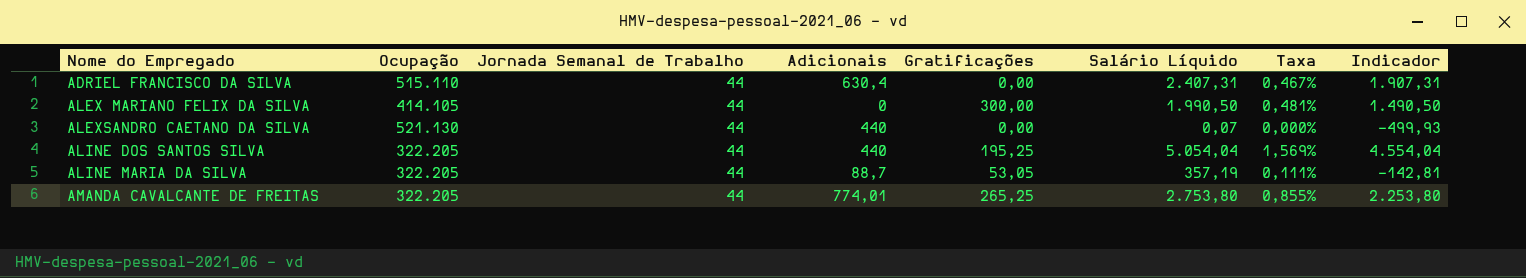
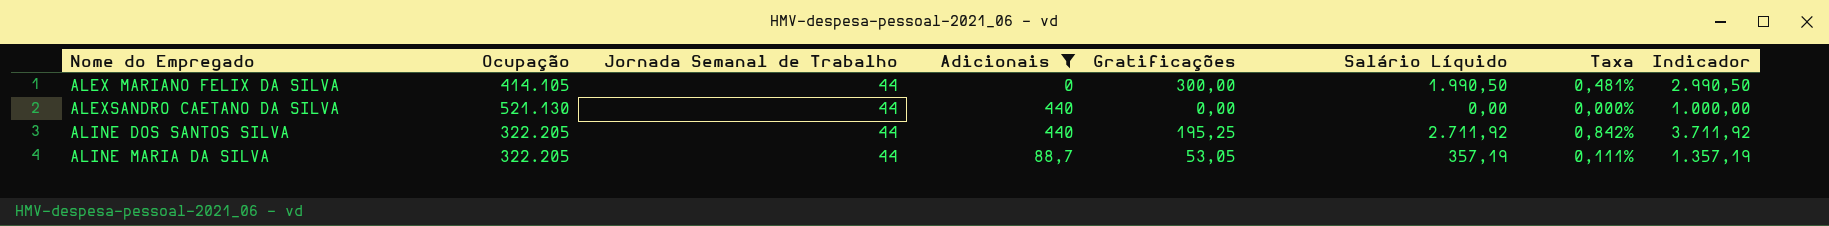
filter: none -> Adicionais <= 440
column Indicador | formula: [Salário Líquido] - 500 -> [Salário Líquido] + 1000
ALEXSANDRO CAETANO DA SILVA | Salário Líquido: 0,07 -> 0,00
ALINE DOS SANTOS SILVA | Salário Líquido: 5.054,04 -> 2.711,92
ALINE DOS SANTOS SILVA | Taxa: 1,569% -> 0,842%

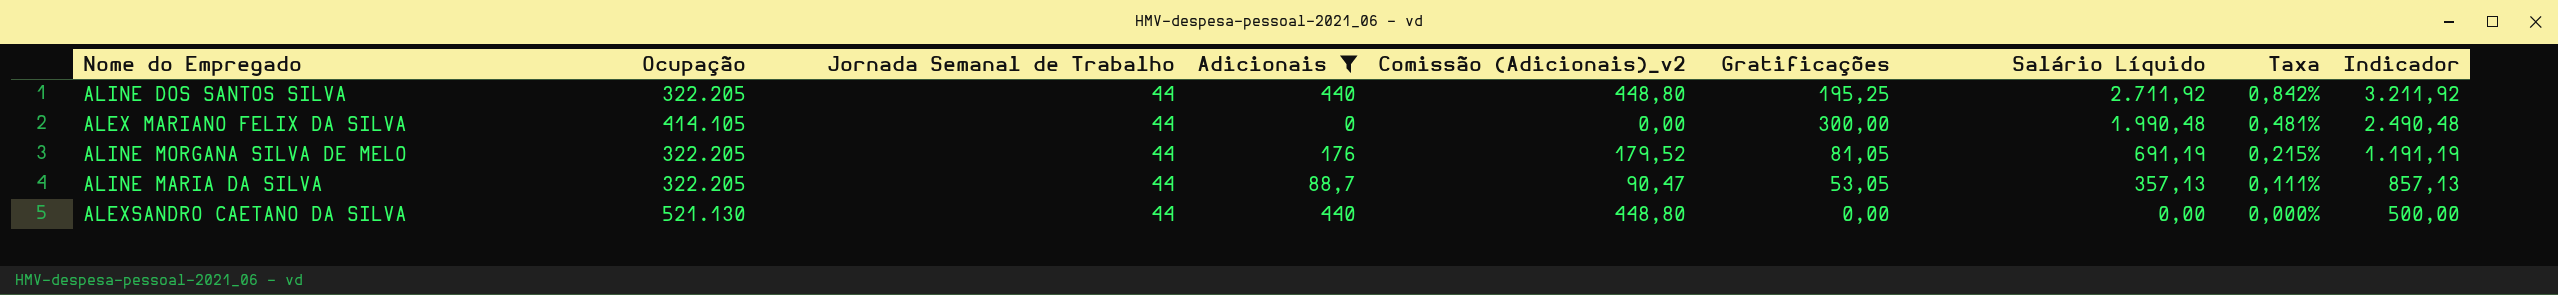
row order: Nome do Empregado ascending -> Salário Líquido descending
column Comissão (Adicionais)_v2 | formula: none -> [Adicionais] * 1,02
column Indicador | formula: [Salário Líquido] + 1000 -> [Salário Líquido] + 500
ALEX MARIANO FELIX DA SILVA | Salário Líquido: 1.990,50 -> 1.990,48
row ALINE MORGANA SILVA DE MELO: none -> 322.205 | 44 | 176 | 179,52 | 81,05 | 691,19 | 0,215% | 1.191,19
ALINE MARIA DA SILVA | Salário Líquido: 357,19 -> 357,13

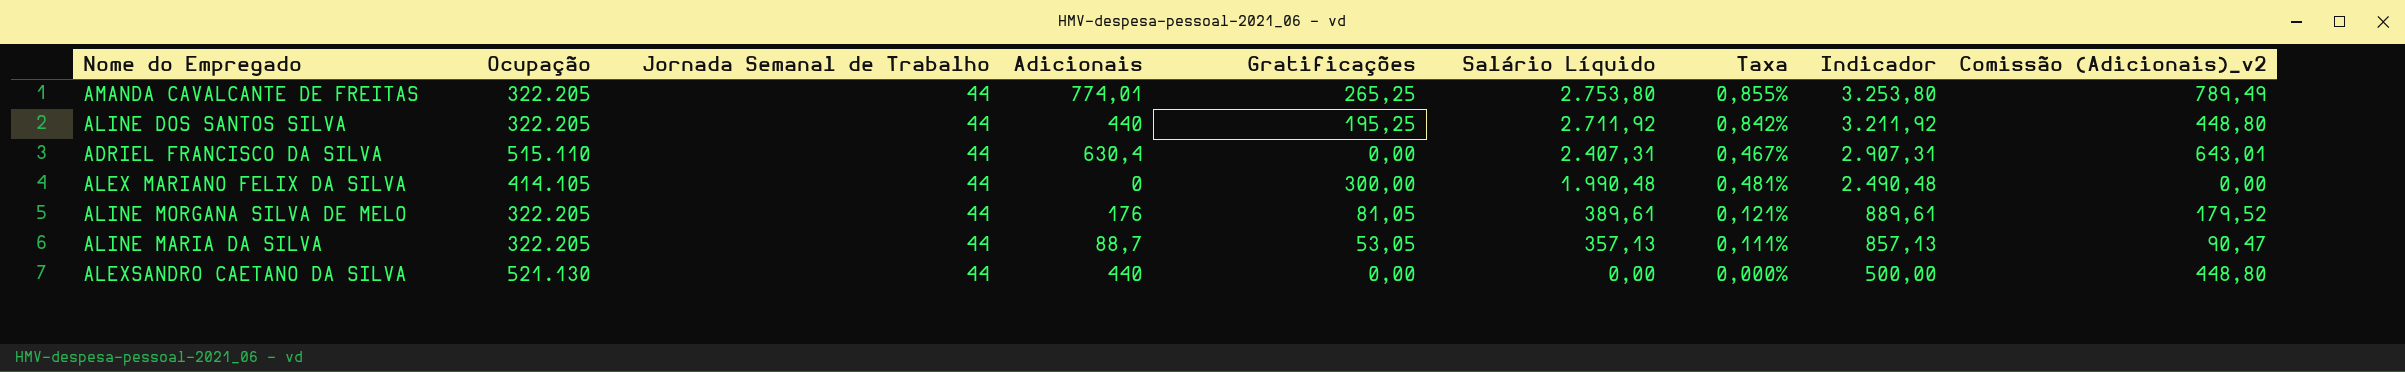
filter: Adicionais <= 440 -> none
column Comissão (Adicionais)_v2 | position: 5 -> 9
ALINE MORGANA SILVA DE MELO | Salário Líquido: 691,19 -> 389,61
ALINE MORGANA SILVA DE MELO | Taxa: 0,215% -> 0,121%
ALINE MORGANA SILVA DE MELO | Indicador: 1.191,19 -> 889,61

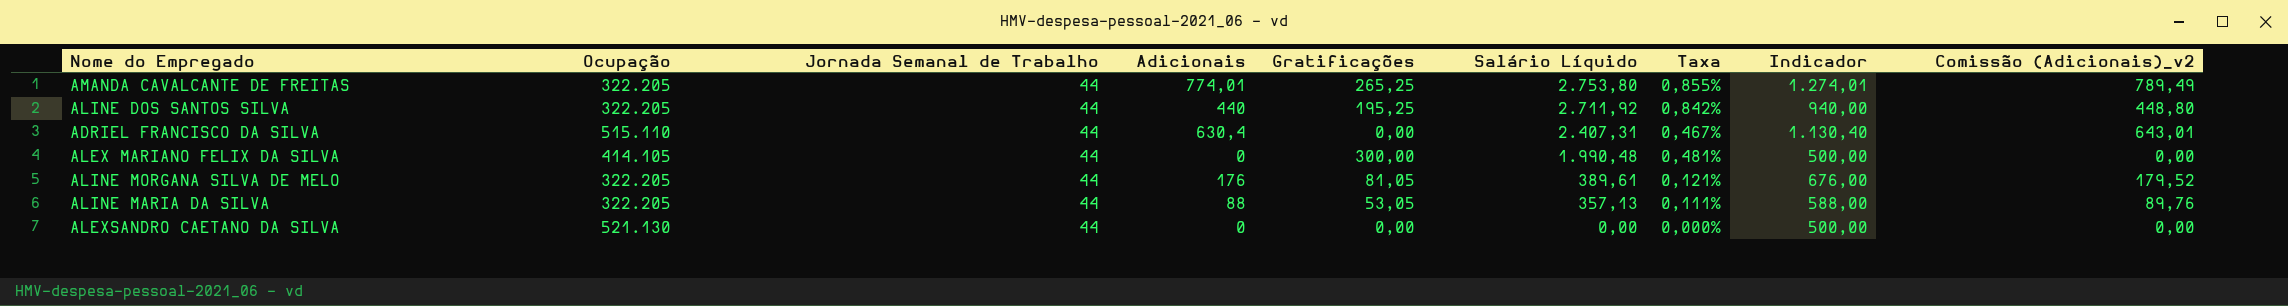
column Indicador | formula: [Salário Líquido] + 500 -> [Adicionais] + 500
ALINE MARIA DA SILVA | Adicionais: 88,7 -> 88
ALINE MARIA DA SILVA | Comissão (Adicionais)_v2: 90,47 -> 89,76
ALEXSANDRO CAETANO DA SILVA | Adicionais: 440 -> 0
ALEXSANDRO CAETANO DA SILVA | Comissão (Adicionais)_v2: 448,80 -> 0,00

